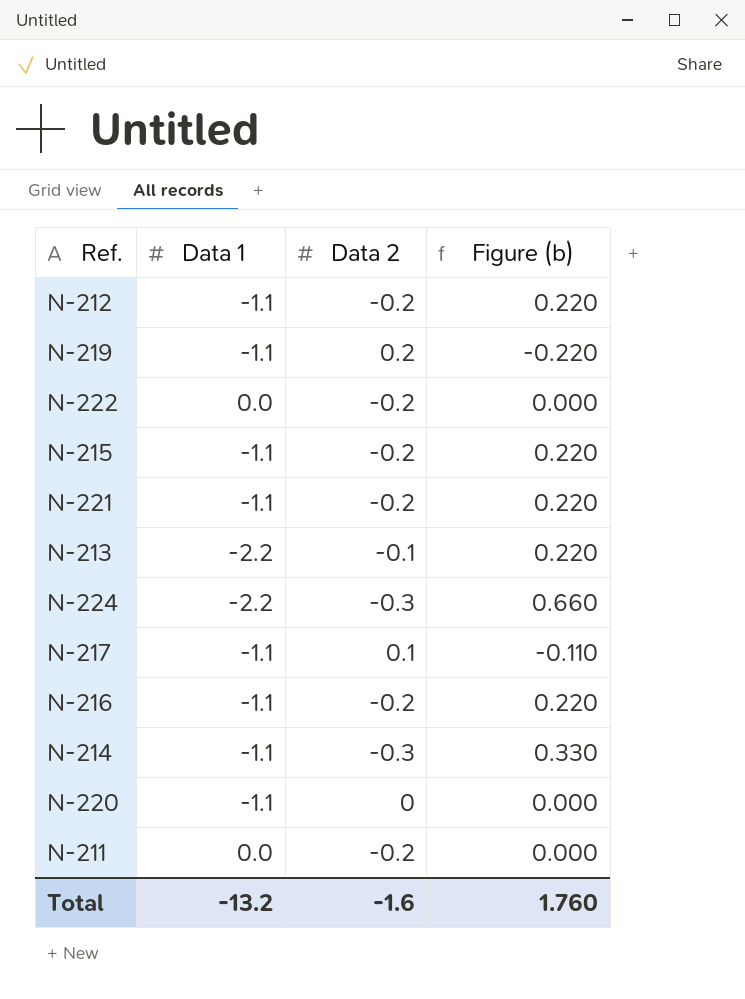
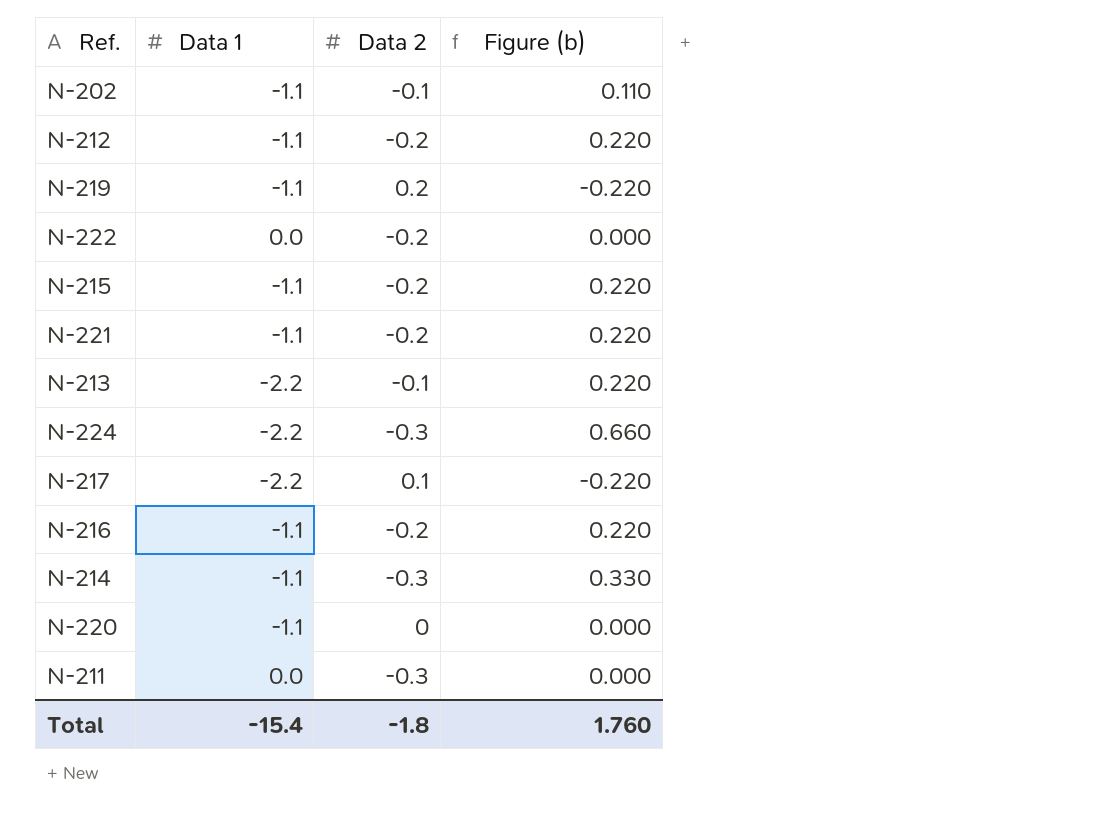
row N-202: none -> -1.1 | -0.1 | 0.110
N-217 | Data 1: -1.1 -> -2.2
N-217 | Figure (b): -0.110 -> -0.220
N-211 | Data 2: -0.2 -> -0.3
Total | Data 1: -13.2 -> -15.4
Total | Data 2: -1.6 -> -1.8

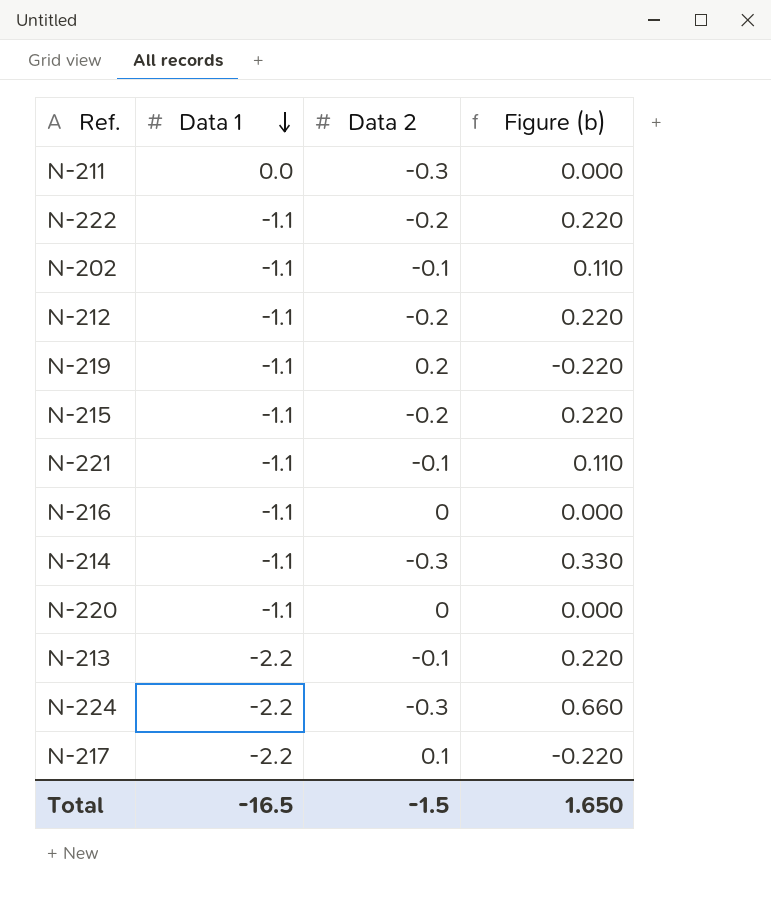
row order: none -> Data 1 descending
N-222 | Data 1: 0.0 -> -1.1
N-222 | Figure (b): 0.000 -> 0.220
N-221 | Data 2: -0.2 -> -0.1
N-221 | Figure (b): 0.220 -> 0.110
N-216 | Data 2: -0.2 -> 0
N-216 | Figure (b): 0.220 -> 0.000
Total | Data 1: -15.4 -> -16.5
Total | Data 2: -1.8 -> -1.5
Total | Figure (b): 1.760 -> 1.650

